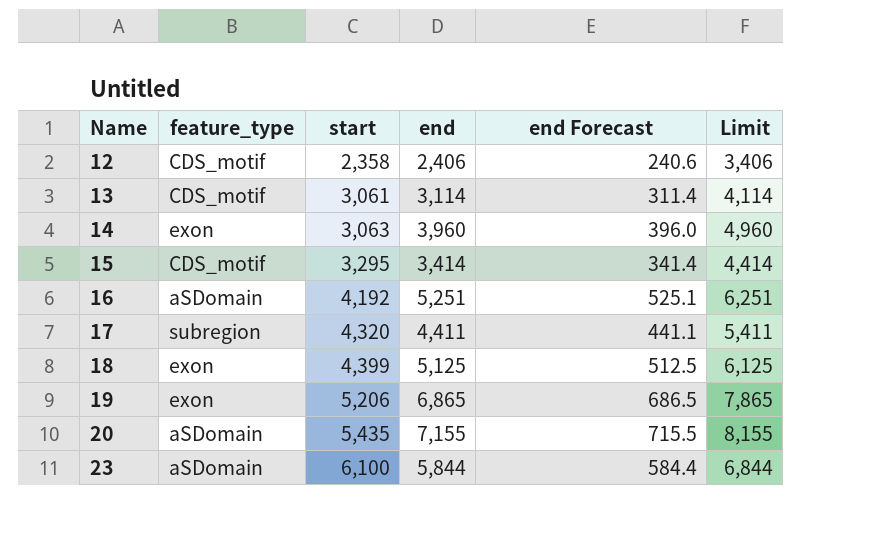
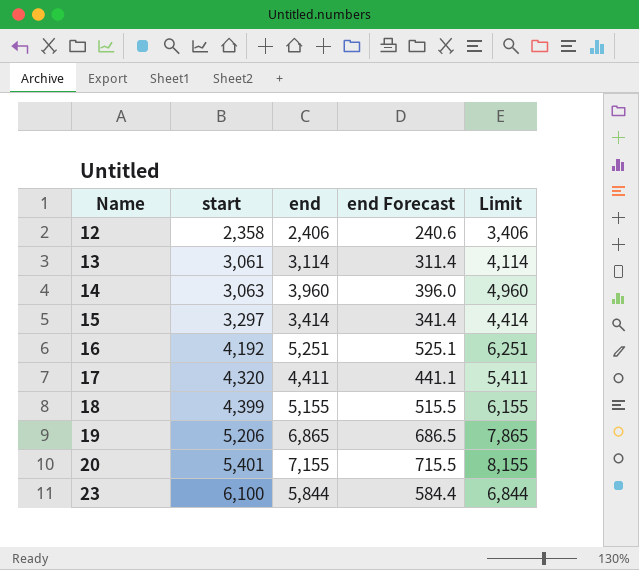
column feature_type | position: 2 -> none
15 | start: 3,295 -> 3,297
18 | end: 5,125 -> 5,155
18 | end Forecast: 512.5 -> 515.5
18 | Limit: 6,125 -> 6,155
20 | start: 5,435 -> 5,401

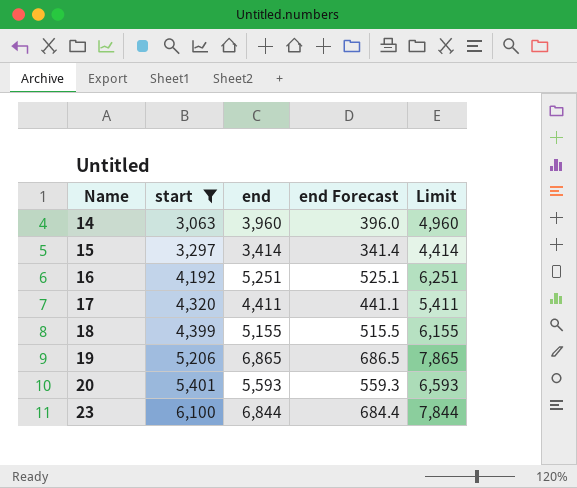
filter: none -> start >= 3,063
20 | end: 7,155 -> 5,593
20 | end Forecast: 715.5 -> 559.3
20 | Limit: 8,155 -> 6,593
23 | end: 5,844 -> 6,844
23 | end Forecast: 584.4 -> 684.4
23 | Limit: 6,844 -> 7,844

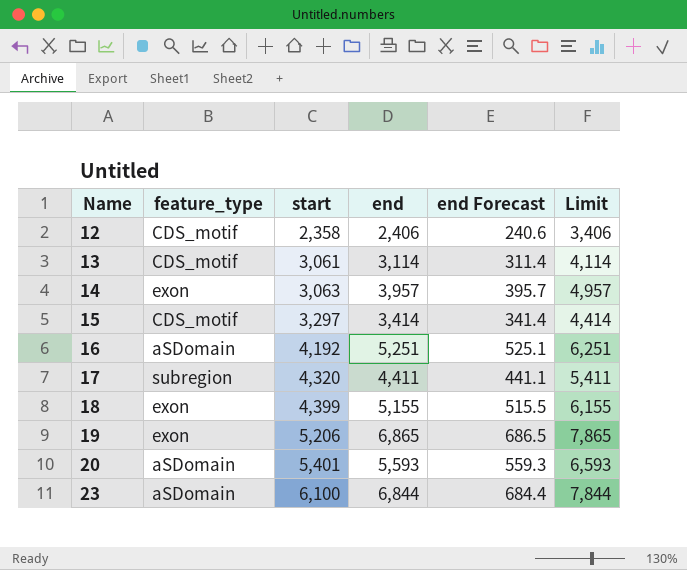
filter: start >= 3,063 -> none
column feature_type | position: none -> 2
14 | end: 3,960 -> 3,957
14 | end Forecast: 396.0 -> 395.7
14 | Limit: 4,960 -> 4,957

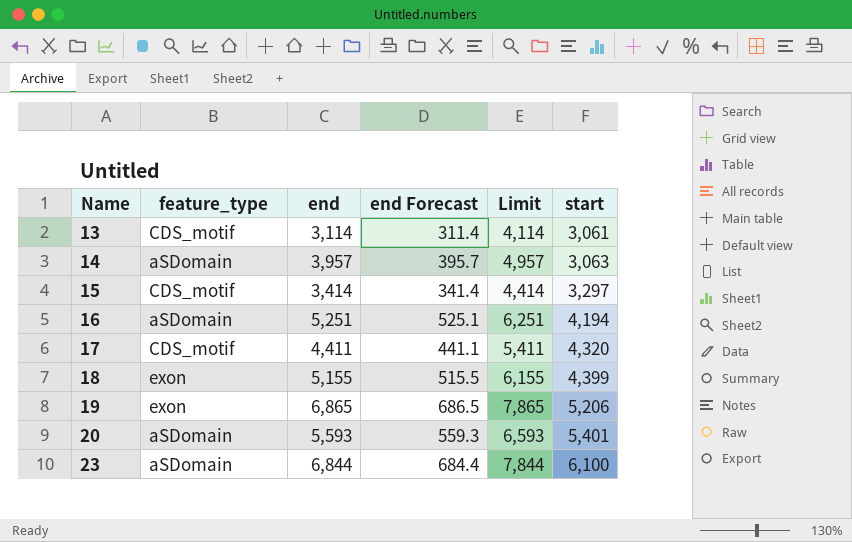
column start | position: 3 -> 6
row 12: CDS_motif | 2,358 | 2,406 | 240.6 | 3,406 -> none
14 | feature_type: exon -> aSDomain
16 | start: 4,192 -> 4,194
17 | feature_type: subregion -> CDS_motif

